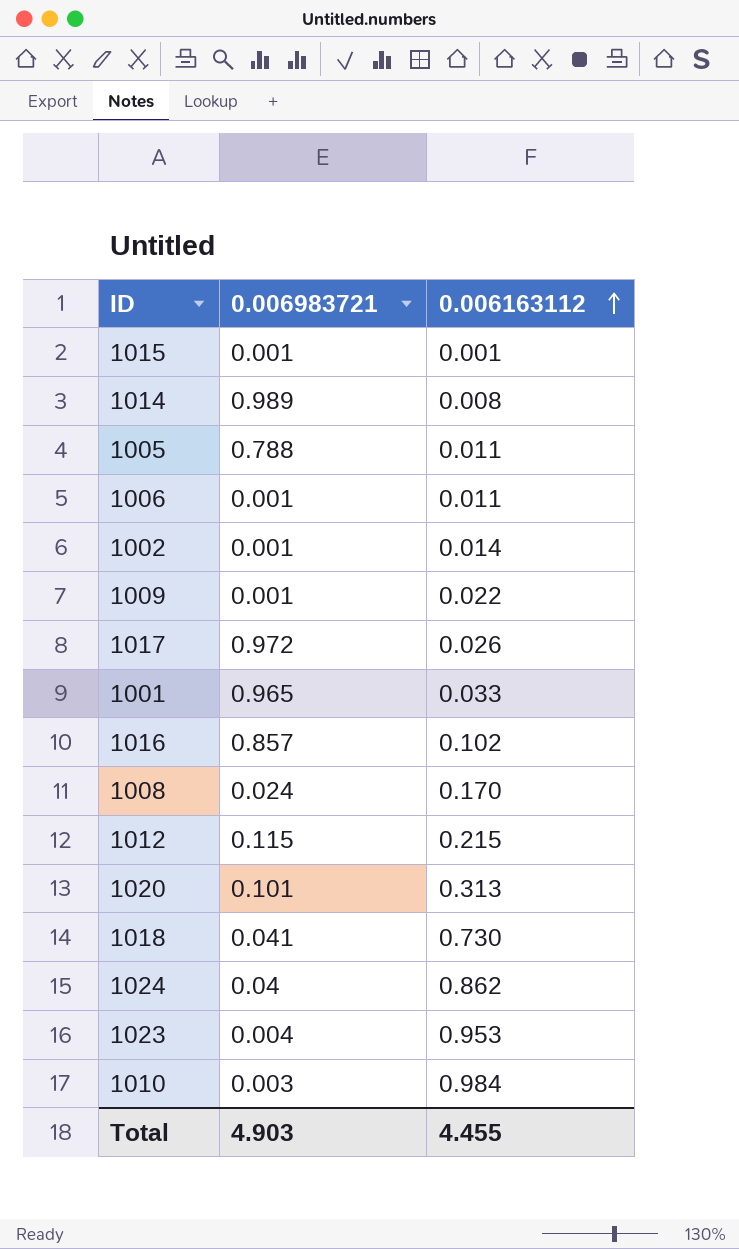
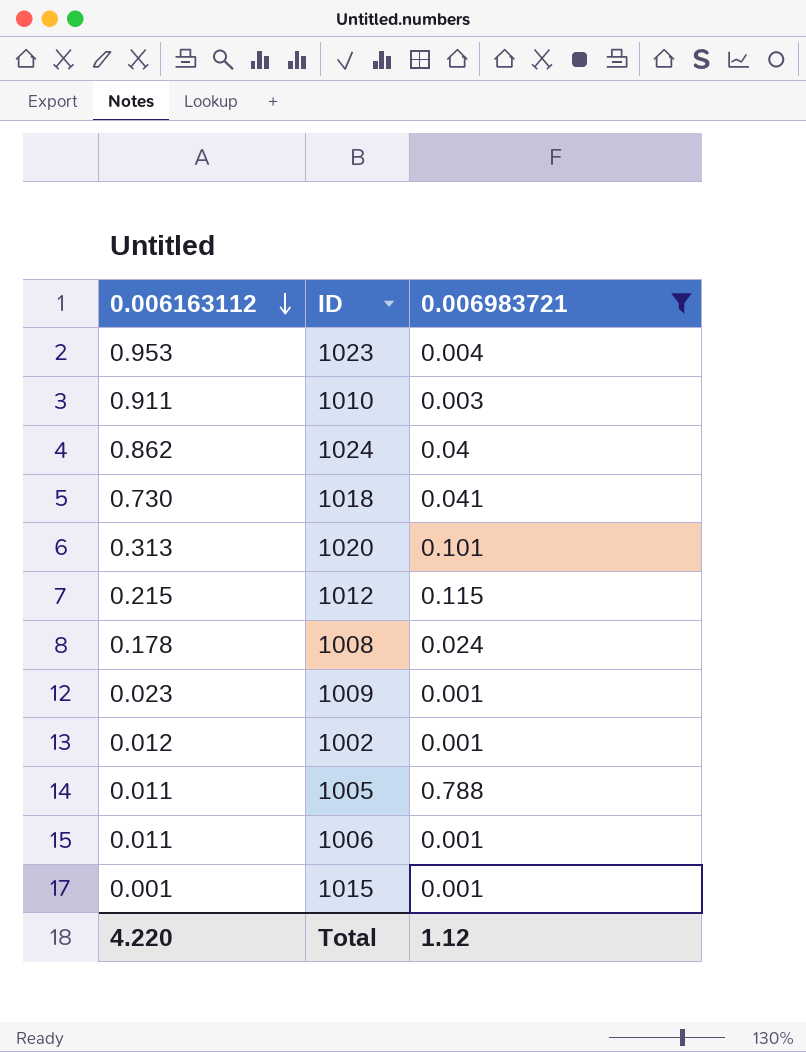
filter: none -> 0.006983721 <= 0.788
row order: 0.006163112 ascending -> 0.006163112 descending
column 0.006163112 | position: 3 -> 1
1010 | 0.006163112: 0.984 -> 0.911
1008 | 0.006163112: 0.170 -> 0.178
1009 | 0.006163112: 0.022 -> 0.023
1002 | 0.006163112: 0.014 -> 0.012
Total | 0.006163112: 4.455 -> 4.220
Total | 0.006983721: 4.903 -> 1.12

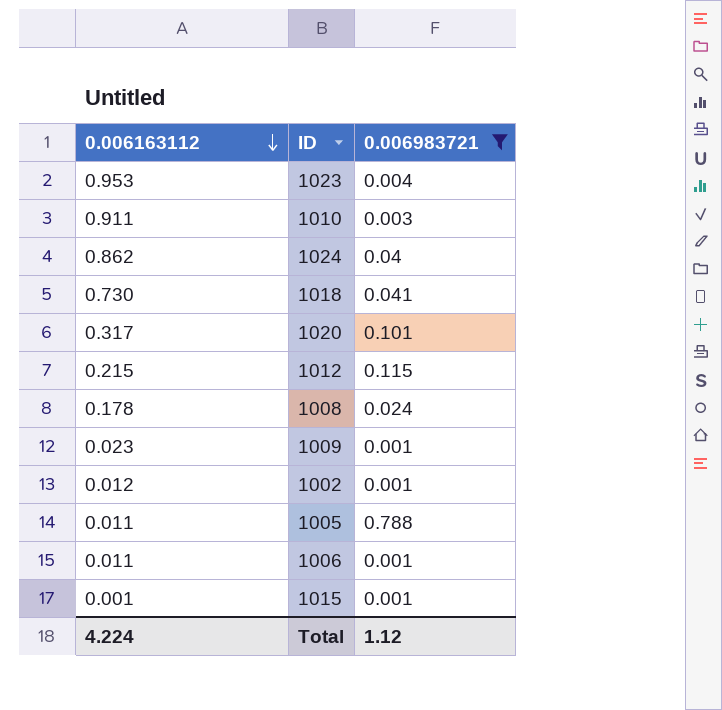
1020 | 0.006163112: 0.313 -> 0.317
Total | 0.006163112: 4.220 -> 4.224

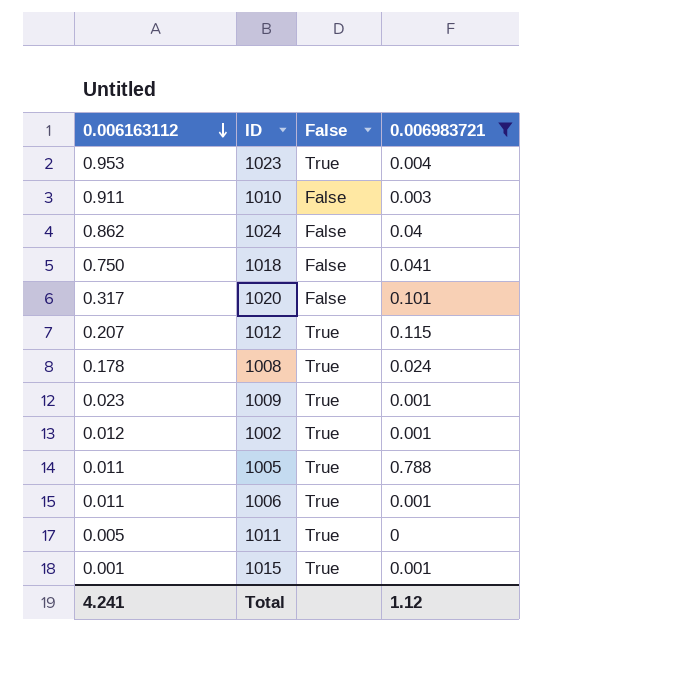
column False | position: none -> 3
1018 | 0.006163112: 0.730 -> 0.750
1012 | 0.006163112: 0.215 -> 0.207
row 1011: none -> 0.005 | True | 0
Total | 0.006163112: 4.224 -> 4.241

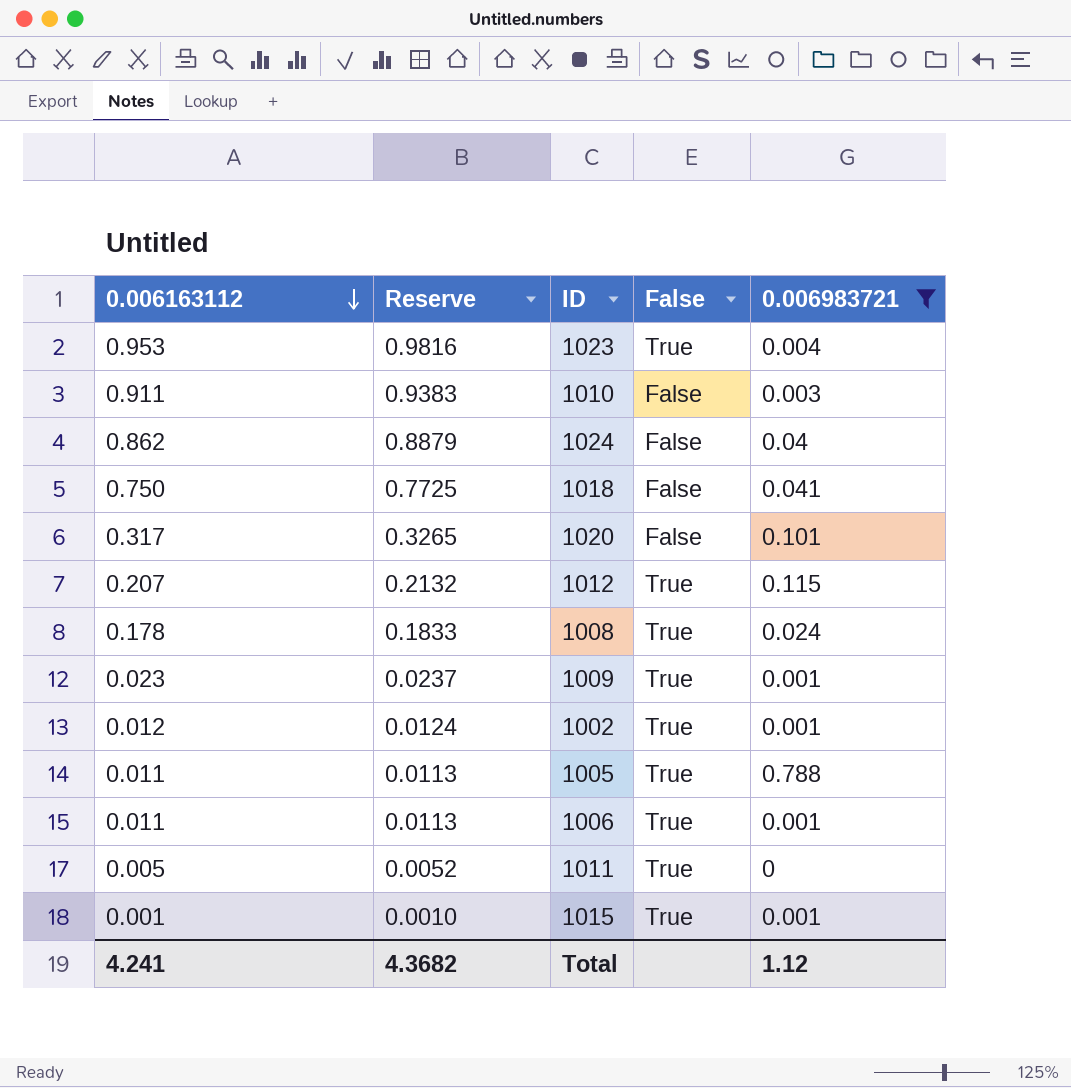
column Reserve | formula: none -> [0.006163112] * 1.03

